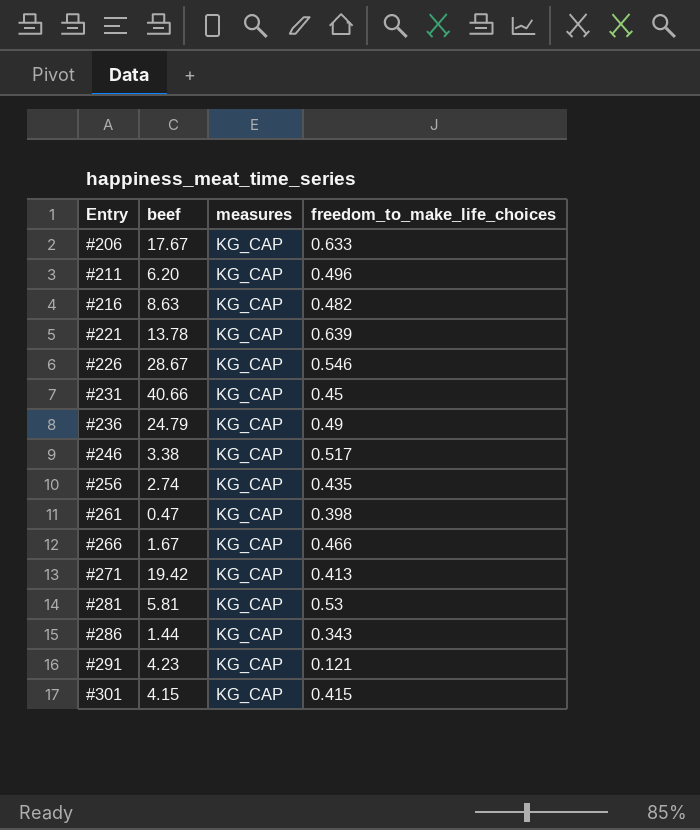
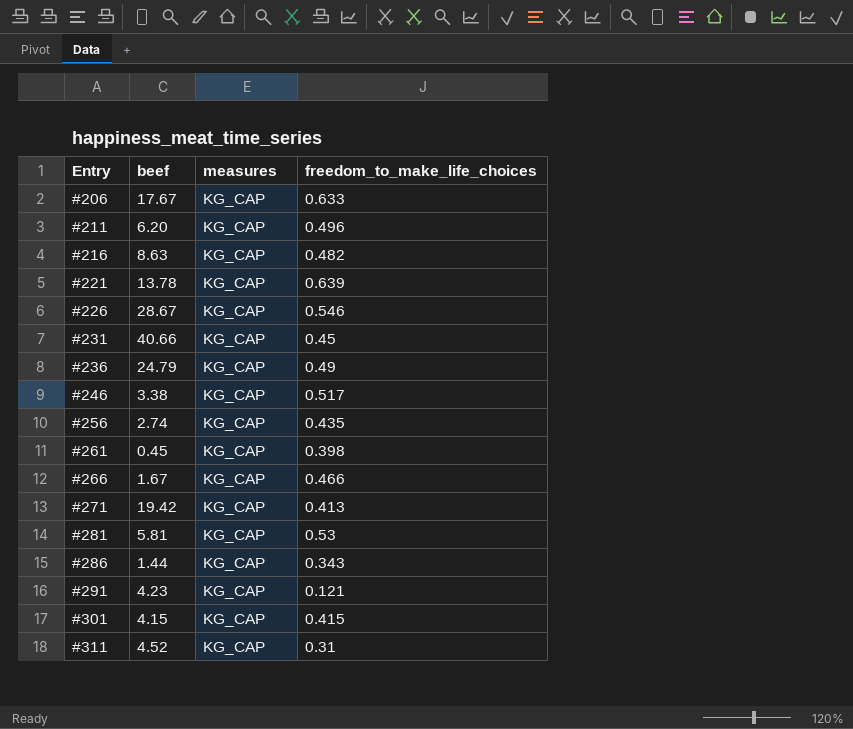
#261 | beef: 0.47 -> 0.45
row #311: none -> 4.52 | KG_CAP | 0.31

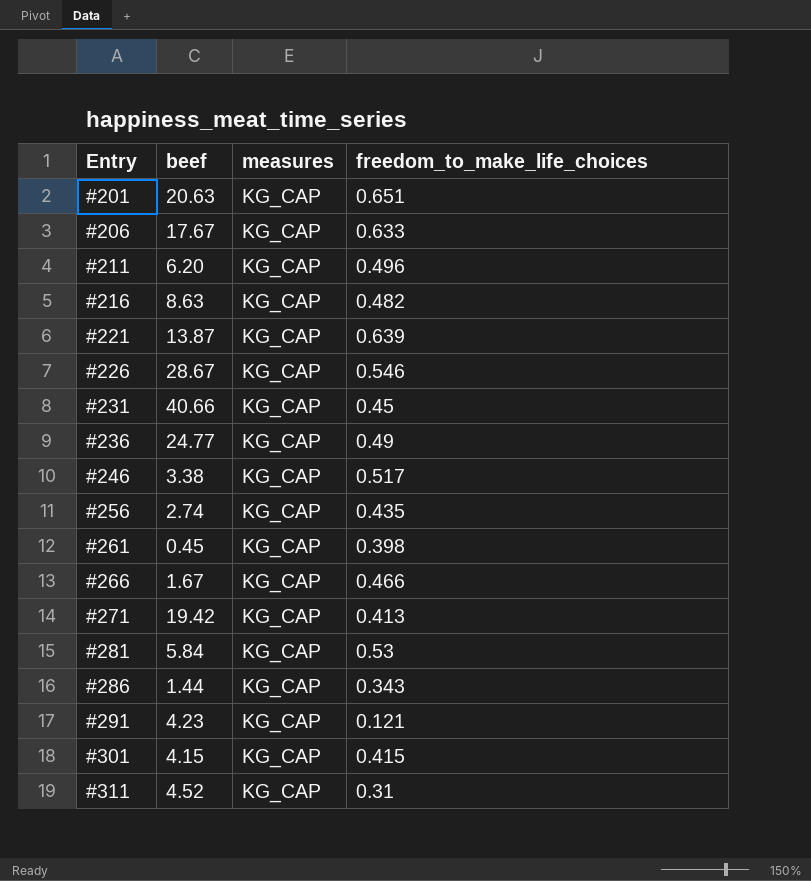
row #201: none -> 20.63 | KG_CAP | 0.651
#221 | beef: 13.78 -> 13.87
#236 | beef: 24.79 -> 24.77
#281 | beef: 5.81 -> 5.84

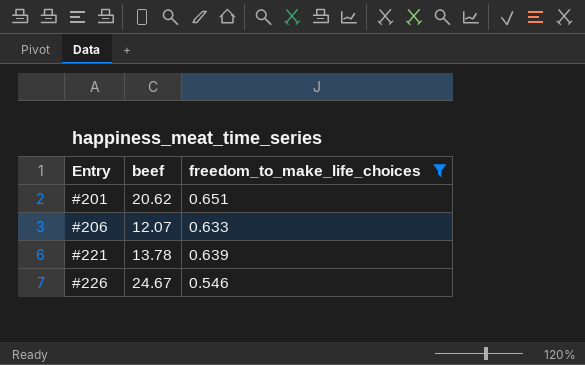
filter: none -> freedom_to_make_life_choices >= 0.546
column measures | position: 3 -> none
#201 | beef: 20.63 -> 20.62
#206 | beef: 17.67 -> 12.07
#221 | beef: 13.87 -> 13.78
#226 | beef: 28.67 -> 24.67

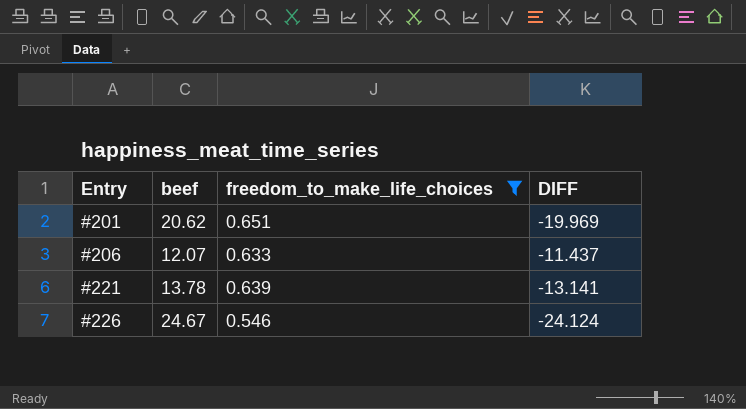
column DIFF | formula: none -> [freedom_to_make_life_choices] - [beef]

